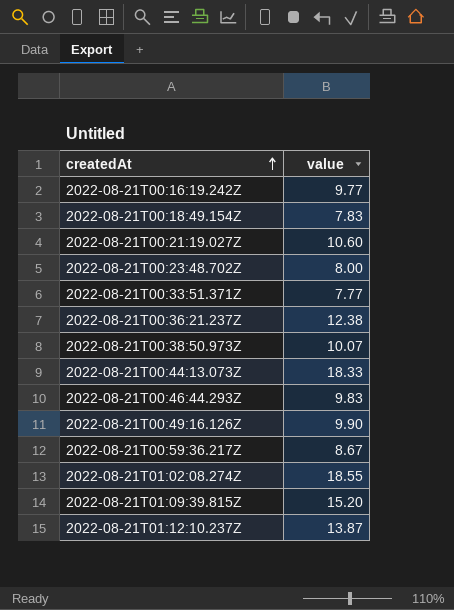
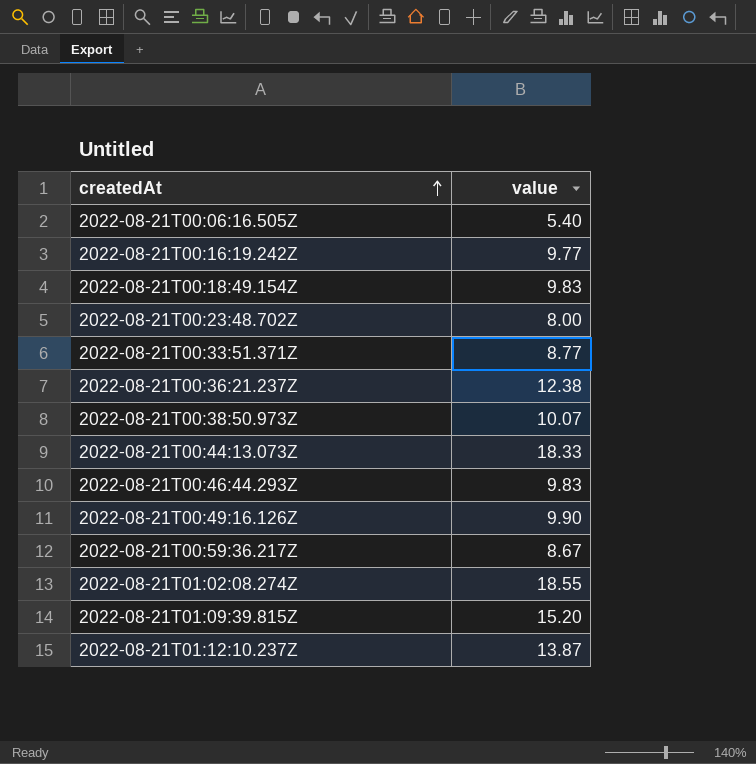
row 2022-08-21T00:21:19.027Z: 10.60 -> none
row 2022-08-21T00:06:16.505Z: none -> 5.40
2022-08-21T00:18:49.154Z | value: 7.83 -> 9.83
2022-08-21T00:33:51.371Z | value: 7.77 -> 8.77

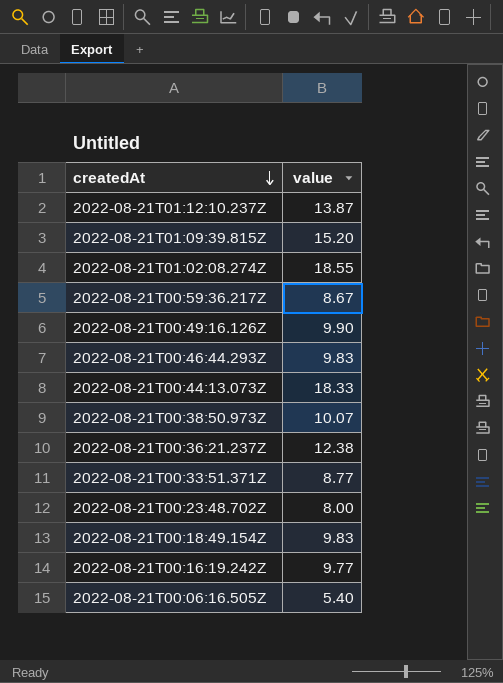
row order: createdAt ascending -> createdAt descending

